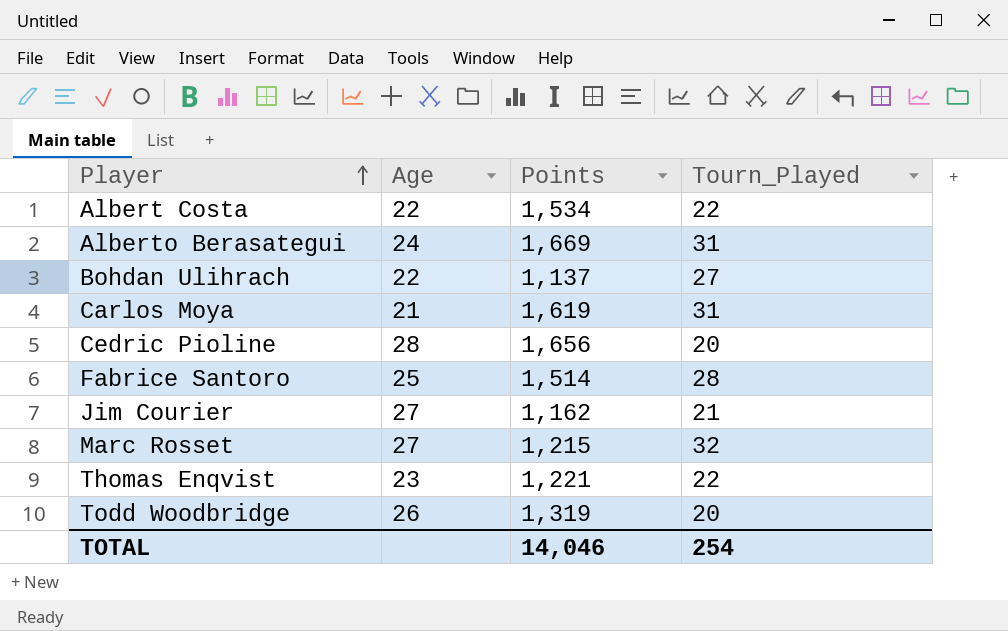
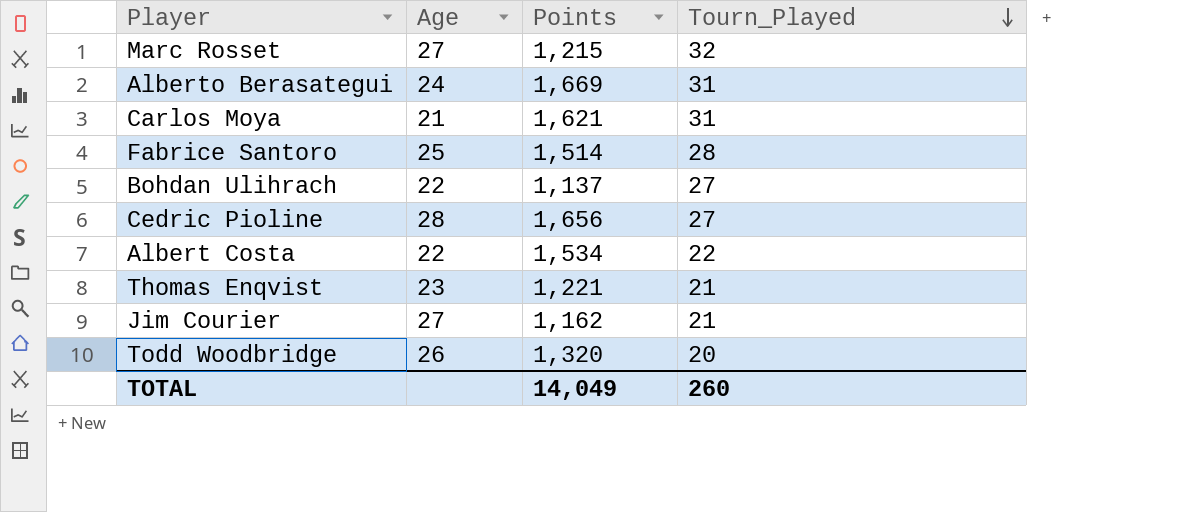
row order: Player ascending -> Tourn_Played descending
Carlos Moya | Points: 1,619 -> 1,621
Cedric Pioline | Tourn_Played: 20 -> 27
Thomas Enqvist | Tourn_Played: 22 -> 21
Todd Woodbridge | Points: 1,319 -> 1,320
TOTAL | Points: 14,046 -> 14,049
TOTAL | Tourn_Played: 254 -> 260

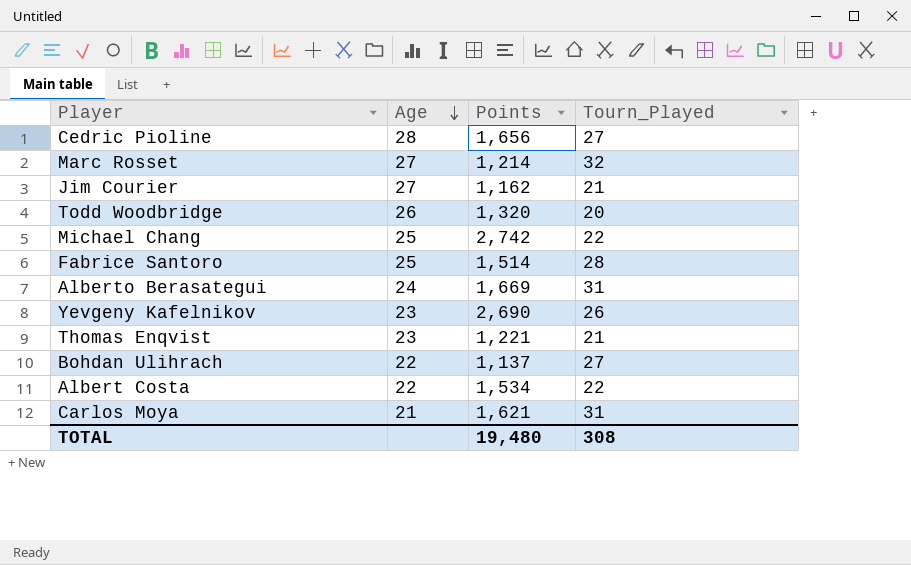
row order: Tourn_Played descending -> Age descending
Marc Rosset | Points: 1,215 -> 1,214
row Michael Chang: none -> 25 | 2,742 | 22
row Yevgeny Kafelnikov: none -> 23 | 2,690 | 26
TOTAL | Points: 14,049 -> 19,480
TOTAL | Tourn_Played: 260 -> 308

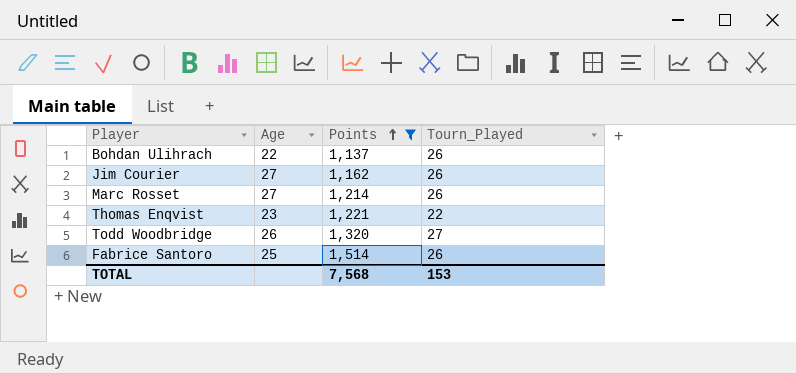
filter: none -> Points <= 1,514
row order: Age descending -> Points ascending
Bohdan Ulihrach | Tourn_Played: 27 -> 26
Jim Courier | Tourn_Played: 21 -> 26
Marc Rosset | Tourn_Played: 32 -> 26
Thomas Enqvist | Tourn_Played: 21 -> 22
Todd Woodbridge | Tourn_Played: 20 -> 27
Fabrice Santoro | Tourn_Played: 28 -> 26
TOTAL | Points: 19,480 -> 7,568
TOTAL | Tourn_Played: 308 -> 153

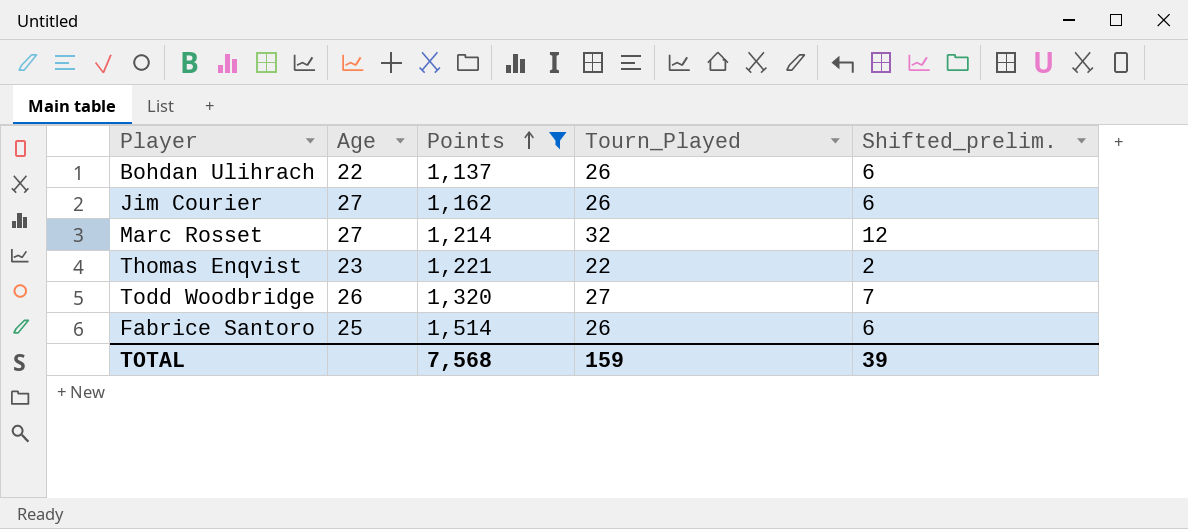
column Shifted_prelim. | formula: none -> [Tourn_Played] - 20
Marc Rosset | Tourn_Played: 26 -> 32
TOTAL | Tourn_Played: 153 -> 159

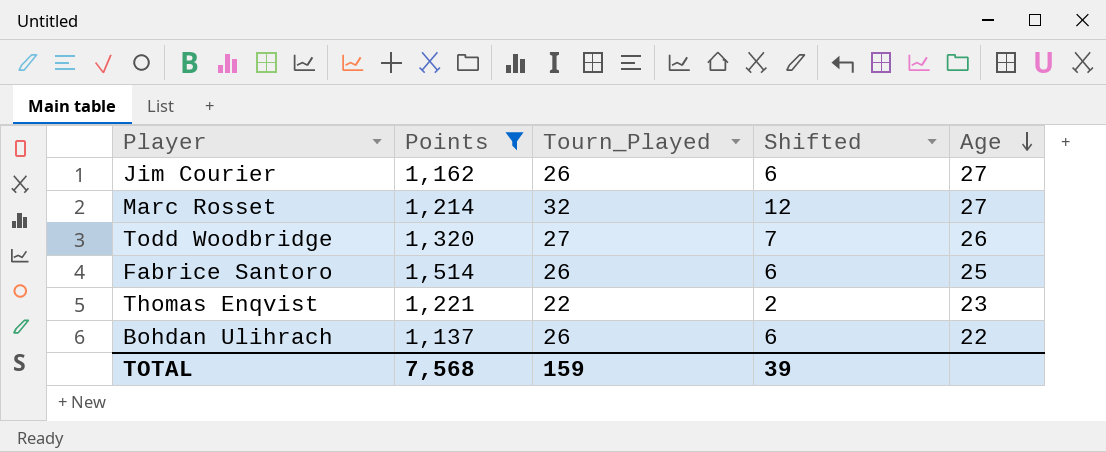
row order: Points ascending -> Age descending
column name: Shifted_prelim. -> Shifted
column Age | position: 2 -> 5

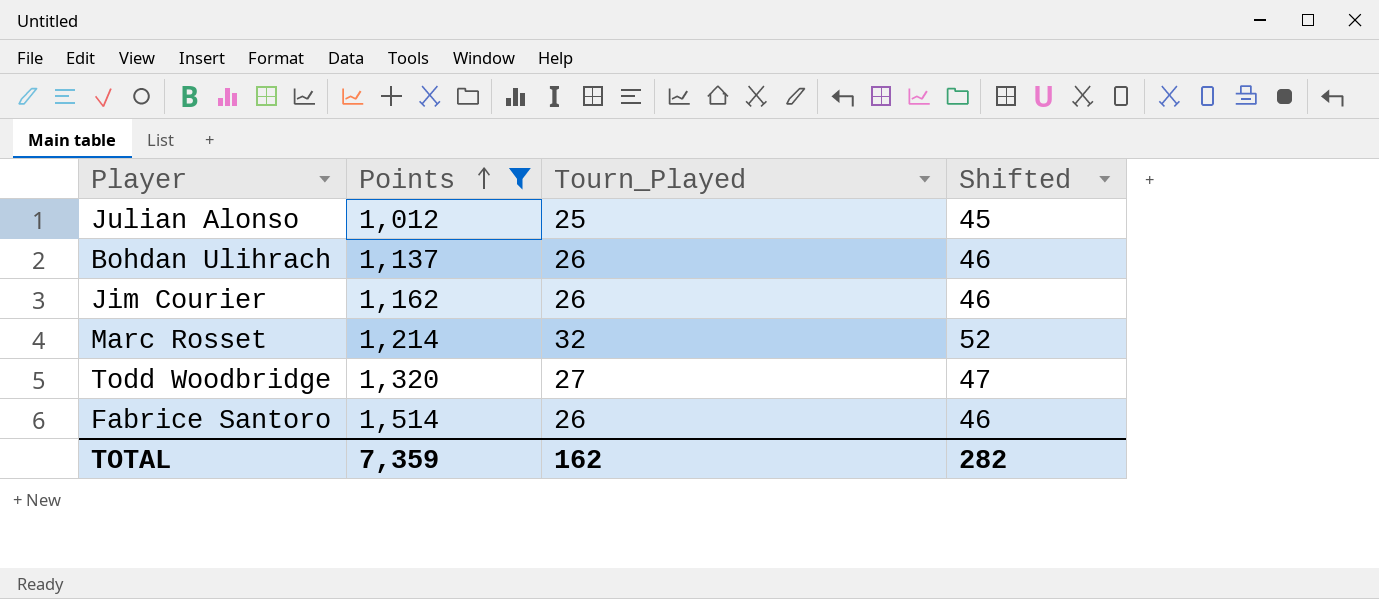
row order: Age descending -> Points ascending
column Age | position: 5 -> none
column Shifted | formula: [Tourn_Played] - 20 -> [Tourn_Played] + 20
row Thomas Enqvist: 1,221 | 22 | 2 | 23 -> none
row Julian Alonso: none -> 1,012 | 25 | 45
TOTAL | Points: 7,568 -> 7,359
TOTAL | Tourn_Played: 159 -> 162
TOTAL | Shifted: 39 -> 282

